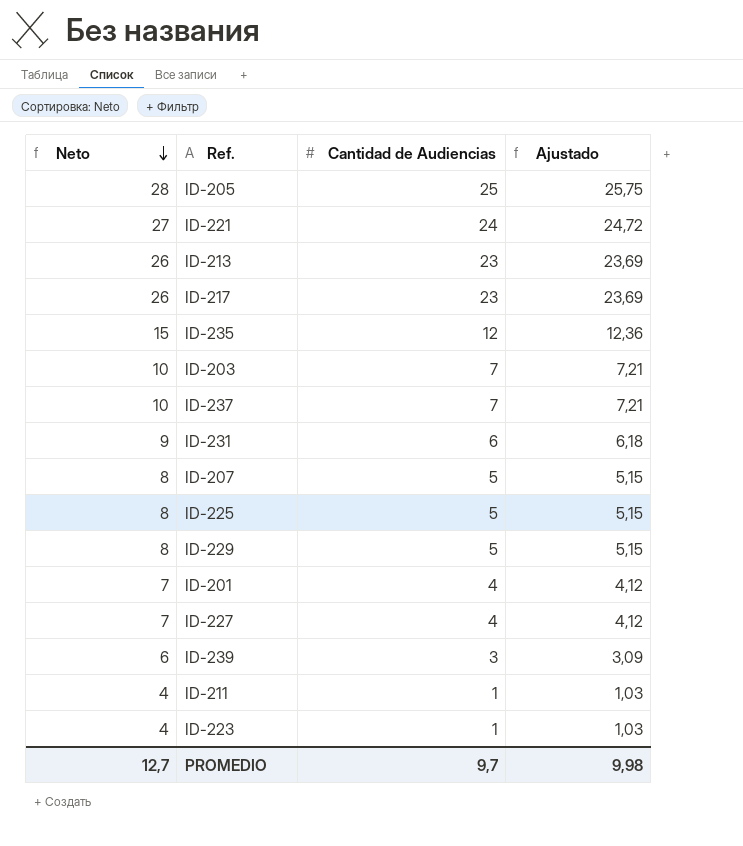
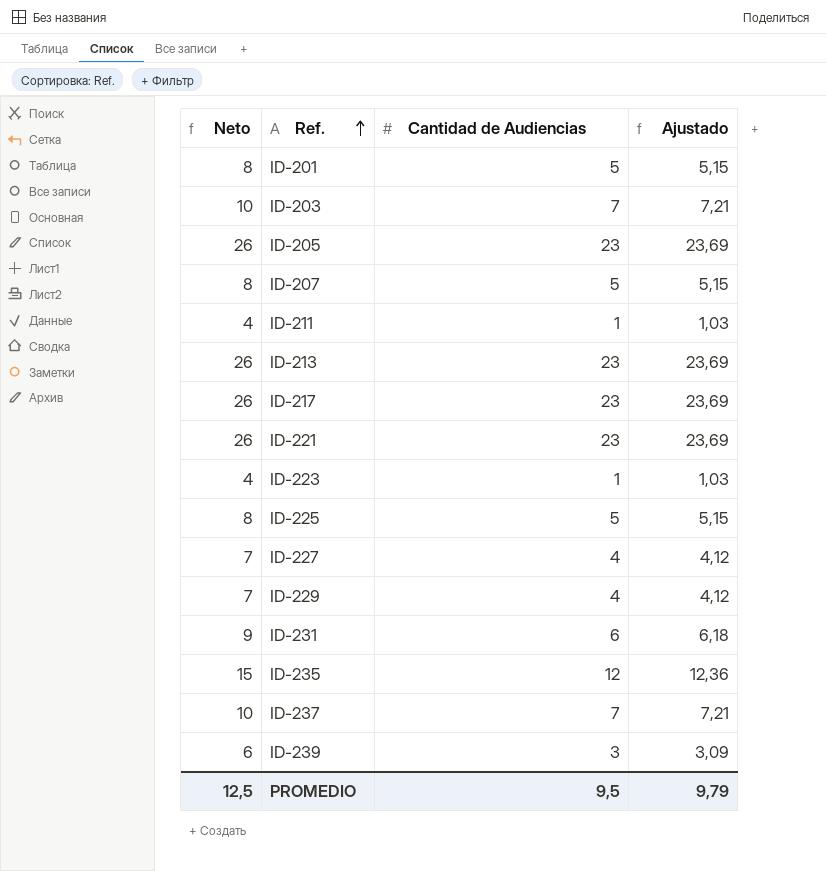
row order: Neto descending -> Ref. ascending
ID-201 | Neto: 7 -> 8
ID-201 | Cantidad de Audiencias: 4 -> 5
ID-201 | Ajustado: 4,12 -> 5,15
ID-205 | Neto: 28 -> 26
ID-205 | Cantidad de Audiencias: 25 -> 23
ID-205 | Ajustado: 25,75 -> 23,69
ID-221 | Neto: 27 -> 26
ID-221 | Cantidad de Audiencias: 24 -> 23
ID-221 | Ajustado: 24,72 -> 23,69
ID-229 | Neto: 8 -> 7
ID-229 | Cantidad de Audiencias: 5 -> 4
ID-229 | Ajustado: 5,15 -> 4,12
PROMEDIO | Neto: 12,7 -> 12,5
PROMEDIO | Cantidad de Audiencias: 9,7 -> 9,5
PROMEDIO | Ajustado: 9,98 -> 9,79

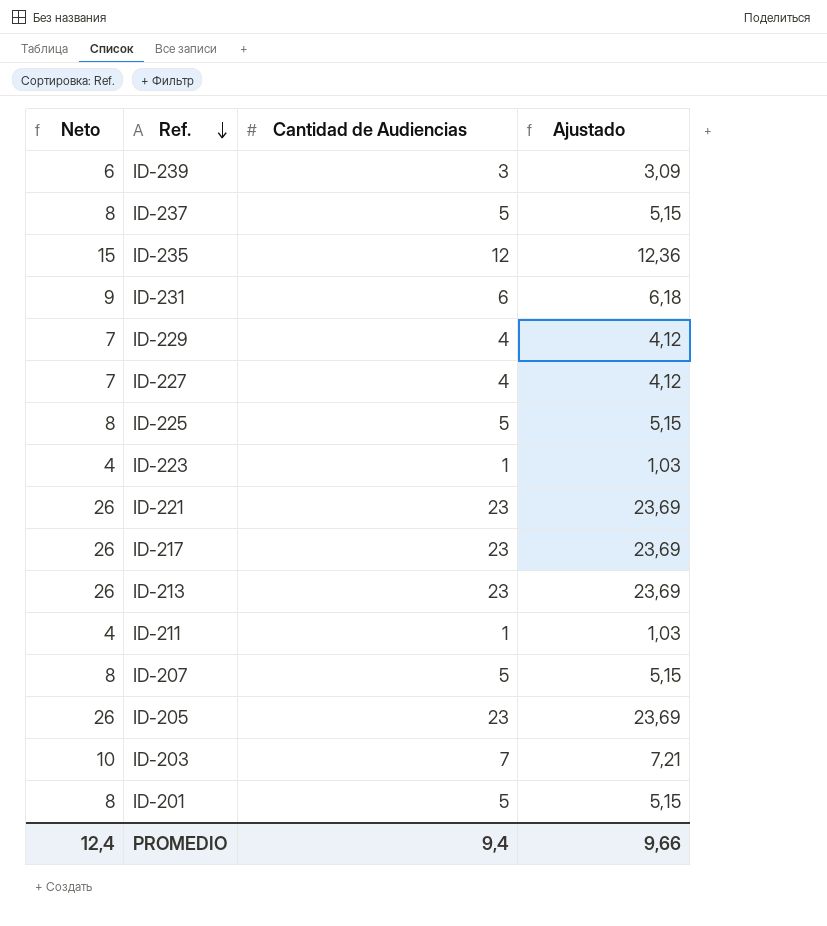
row order: Ref. ascending -> Ref. descending
ID-237 | Neto: 10 -> 8
ID-237 | Cantidad de Audiencias: 7 -> 5
ID-237 | Ajustado: 7,21 -> 5,15
PROMEDIO | Neto: 12,5 -> 12,4
PROMEDIO | Cantidad de Audiencias: 9,5 -> 9,4
PROMEDIO | Ajustado: 9,79 -> 9,66

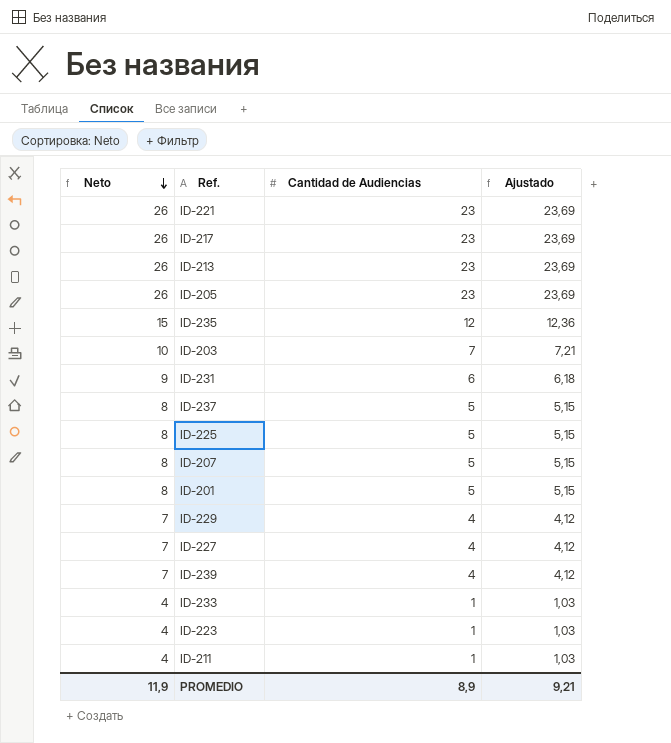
row order: Ref. descending -> Neto descending
ID-239 | Neto: 6 -> 7
ID-239 | Cantidad de Audiencias: 3 -> 4
ID-239 | Ajustado: 3,09 -> 4,12
row ID-233: none -> 4 | 1 | 1,03
PROMEDIO | Neto: 12,4 -> 11,9
PROMEDIO | Cantidad de Audiencias: 9,4 -> 8,9
PROMEDIO | Ajustado: 9,66 -> 9,21

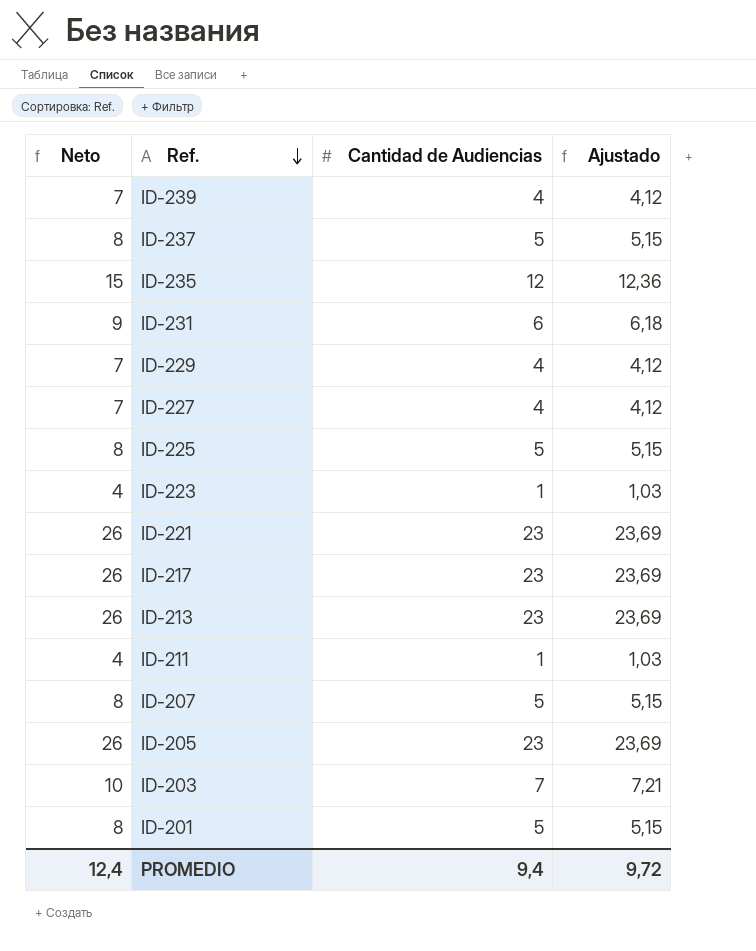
row order: Neto descending -> Ref. descending
row ID-233: 4 | 1 | 1,03 -> none
PROMEDIO | Neto: 11,9 -> 12,4
PROMEDIO | Cantidad de Audiencias: 8,9 -> 9,4
PROMEDIO | Ajustado: 9,21 -> 9,72

